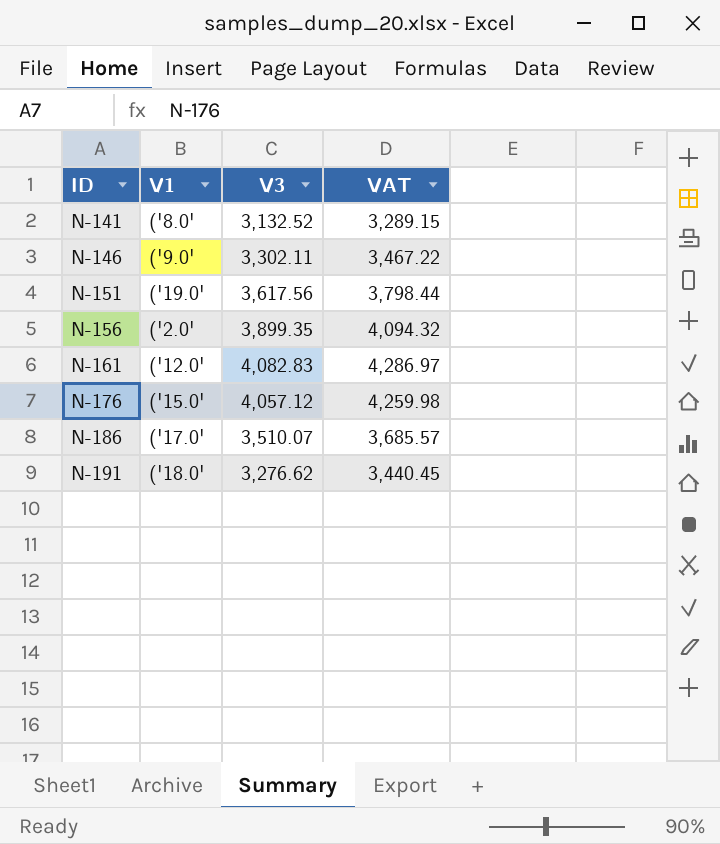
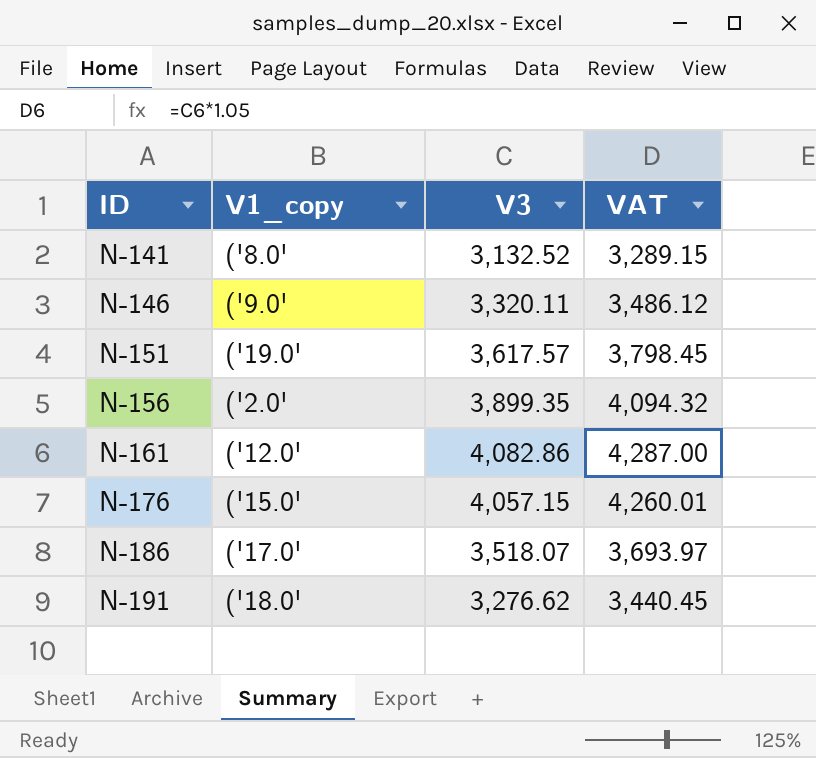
column name: V1 -> V1_copy
N-146 | V3: 3,302.11 -> 3,320.11
N-146 | VAT: 3,467.22 -> 3,486.12
N-151 | V3: 3,617.56 -> 3,617.57
N-151 | VAT: 3,798.44 -> 3,798.45
N-161 | V3: 4,082.83 -> 4,082.86
N-161 | VAT: 4,286.97 -> 4,287.00
N-176 | V3: 4,057.12 -> 4,057.15
N-176 | VAT: 4,259.98 -> 4,260.01
N-186 | V3: 3,510.07 -> 3,518.07
N-186 | VAT: 3,685.57 -> 3,693.97

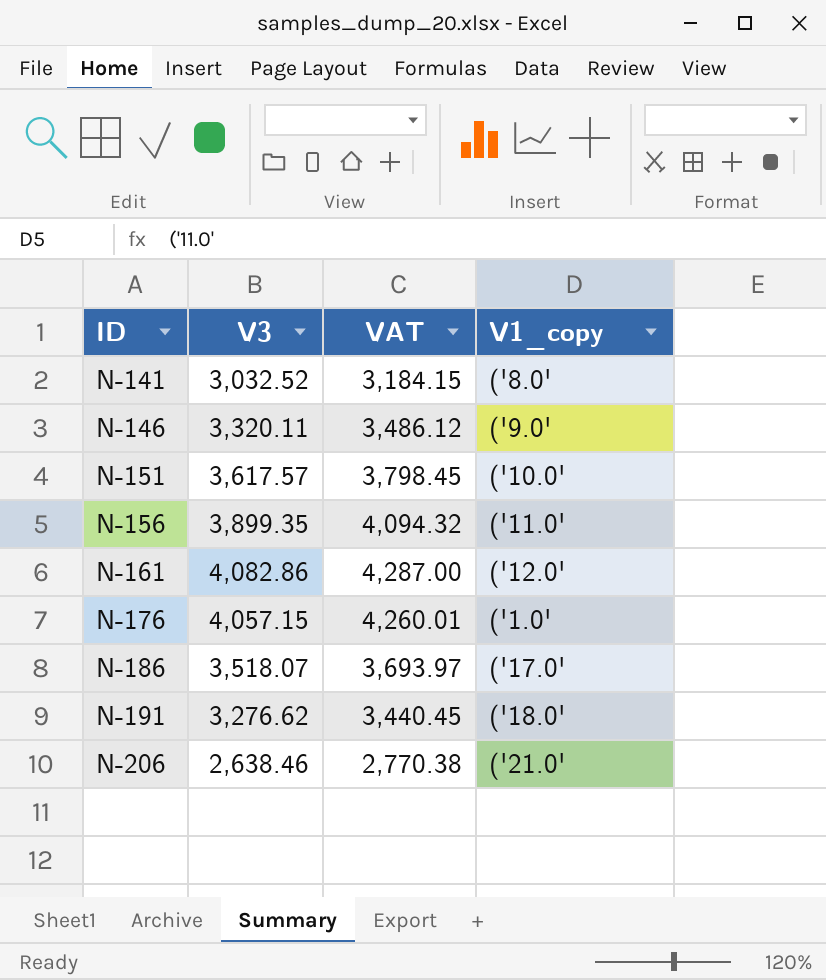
column V1_copy | position: 2 -> 4
N-141 | V3: 3,132.52 -> 3,032.52
N-141 | VAT: 3,289.15 -> 3,184.15
N-151 | V1_copy: ('19.0' -> ('10.0'
N-156 | V1_copy: ('2.0' -> ('11.0'
N-176 | V1_copy: ('15.0' -> ('1.0'
row N-206: none -> 2,638.46 | 2,770.38 | ('21.0'

